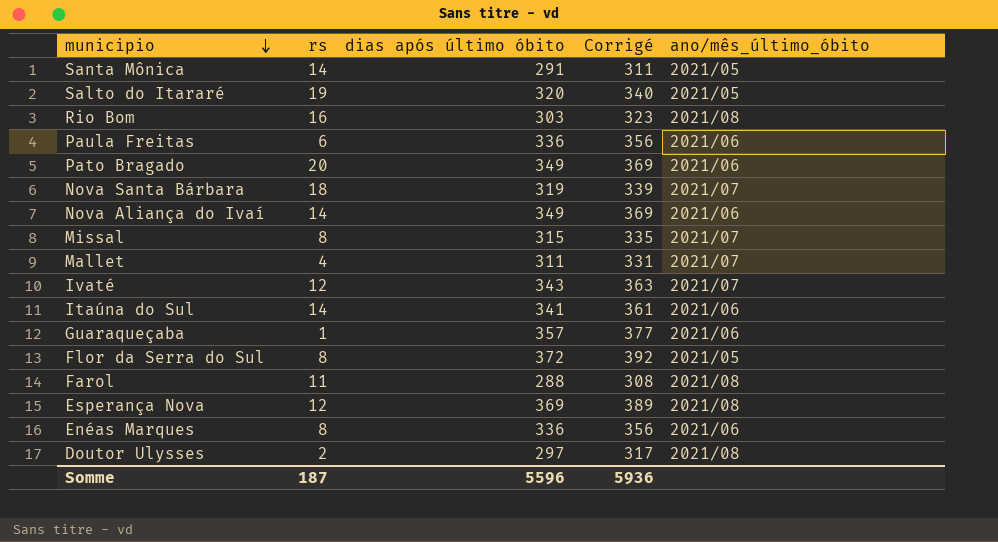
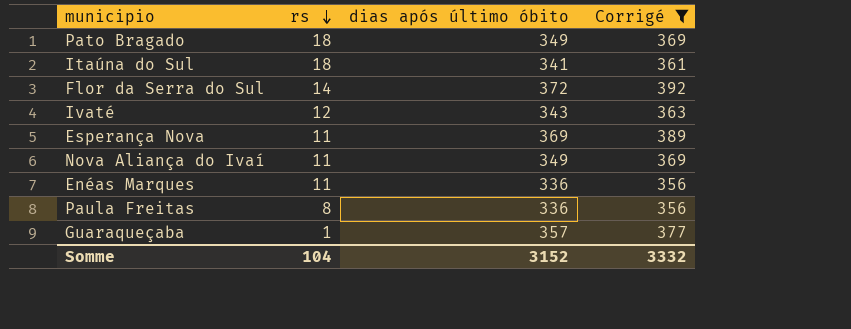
filter: none -> Corrigé >= 356
row order: municipio descending -> rs descending
column ano/mês_último_óbito | position: 5 -> none
Pato Bragado | rs: 20 -> 18
Itaúna do Sul | rs: 14 -> 18
Flor da Serra do Sul | rs: 8 -> 14
Esperança Nova | rs: 12 -> 11
Nova Aliança do Ivaí | rs: 14 -> 11
Enéas Marques | rs: 8 -> 11
Paula Freitas | rs: 6 -> 8
Somme | rs: 187 -> 104
Somme | dias após último óbito: 5596 -> 3152
Somme | Corrigé: 5936 -> 3332

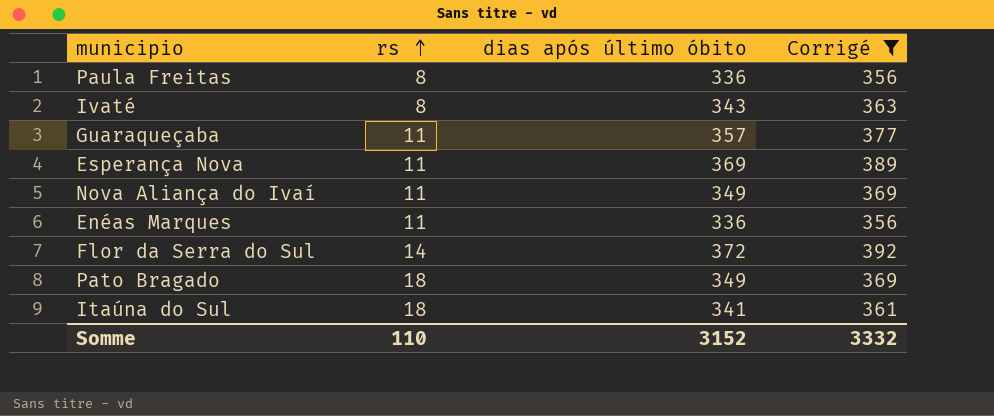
row order: rs descending -> rs ascending
Ivaté | rs: 12 -> 8
Guaraqueçaba | rs: 1 -> 11
Somme | rs: 104 -> 110

